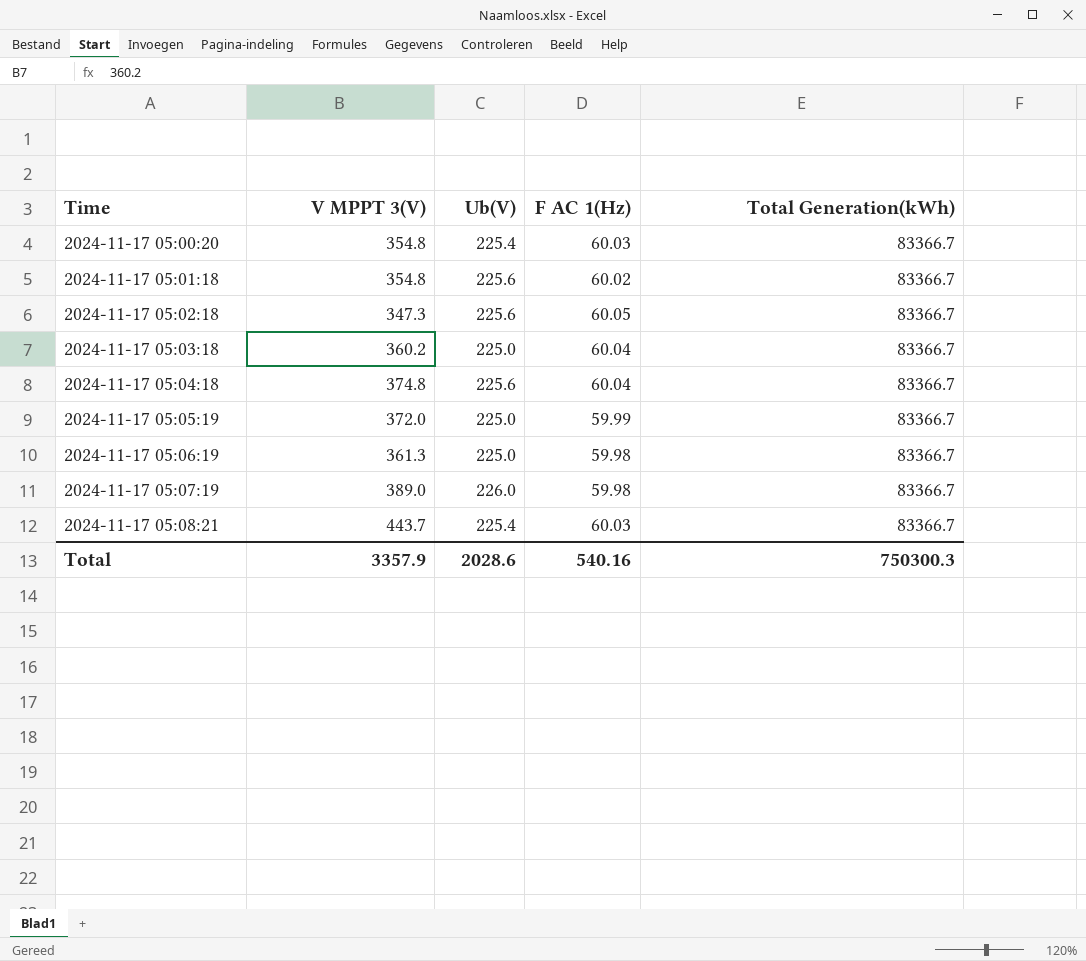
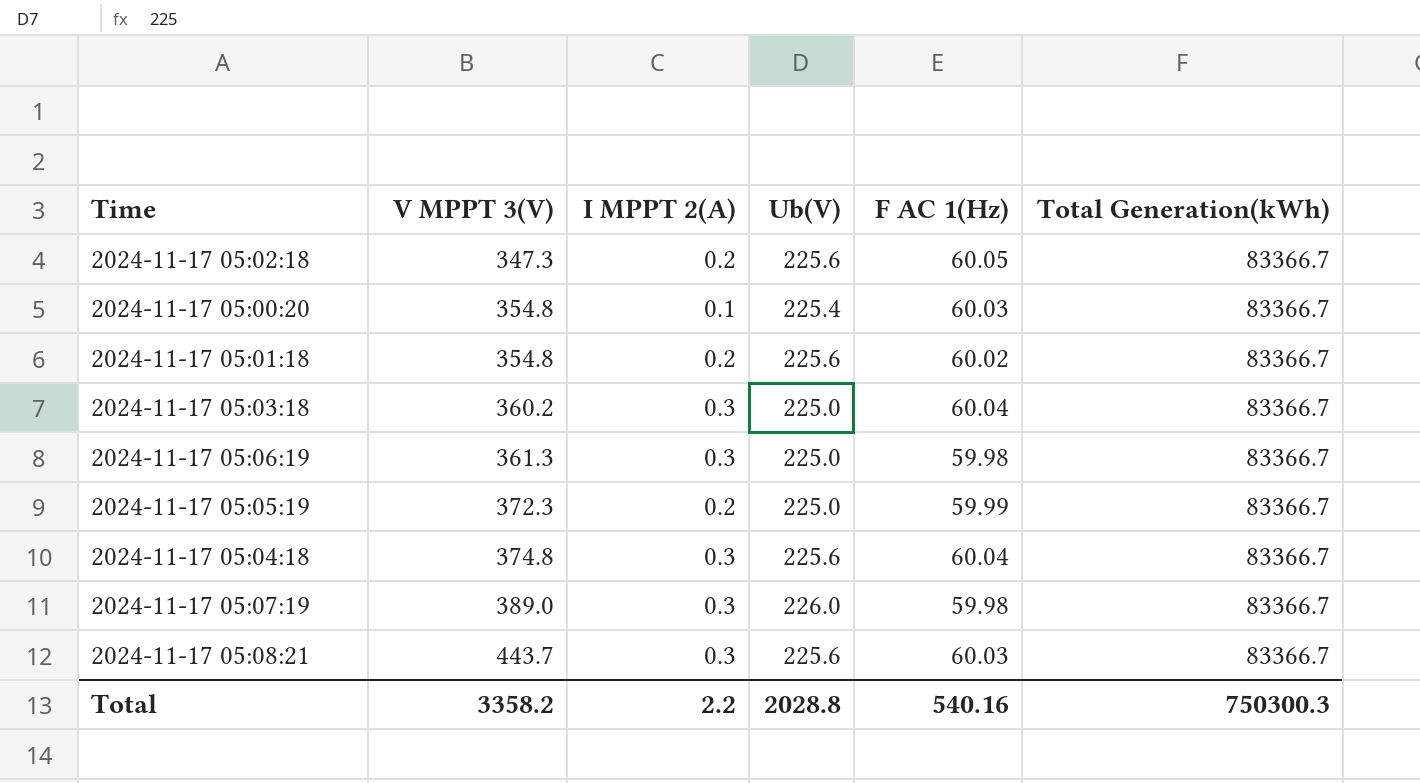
row order: Time ascending -> V MPPT 3(V) ascending
column I MPPT 2(A) | position: none -> 3
2024-11-17 05:05:19 | V MPPT 3(V): 372.0 -> 372.3
2024-11-17 05:08:21 | Ub(V): 225.4 -> 225.6
Total | V MPPT 3(V): 3357.9 -> 3358.2
Total | Ub(V): 2028.6 -> 2028.8

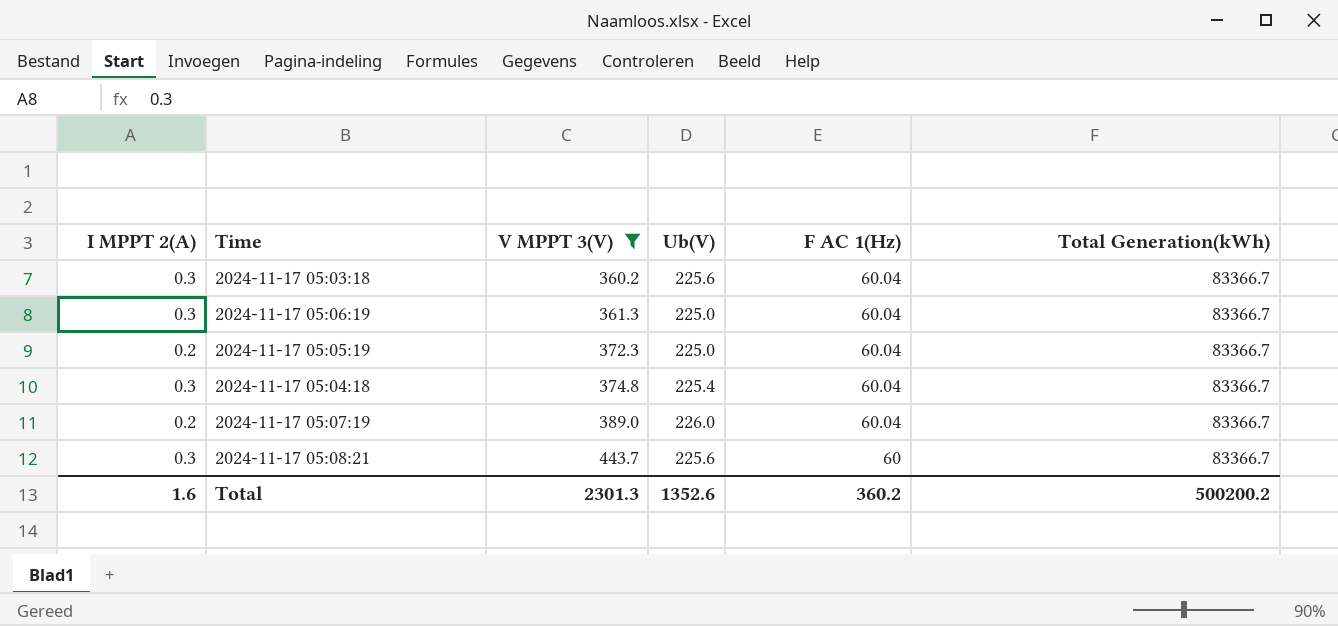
filter: none -> V MPPT 3(V) >= 360.2
column I MPPT 2(A) | position: 3 -> 1
2024-11-17 05:03:18 | Ub(V): 225.0 -> 225.6
2024-11-17 05:06:19 | F AC 1(Hz): 59.98 -> 60.04
2024-11-17 05:05:19 | F AC 1(Hz): 59.99 -> 60.04
2024-11-17 05:04:18 | Ub(V): 225.6 -> 225.4
2024-11-17 05:07:19 | I MPPT 2(A): 0.3 -> 0.2
2024-11-17 05:07:19 | F AC 1(Hz): 59.98 -> 60.04
2024-11-17 05:08:21 | F AC 1(Hz): 60.03 -> 60
Total | I MPPT 2(A): 2.2 -> 1.6
Total | V MPPT 3(V): 3358.2 -> 2301.3
Total | Ub(V): 2028.8 -> 1352.6
Total | F AC 1(Hz): 540.16 -> 360.2
Total | Total Generation(kWh): 750300.3 -> 500200.2

